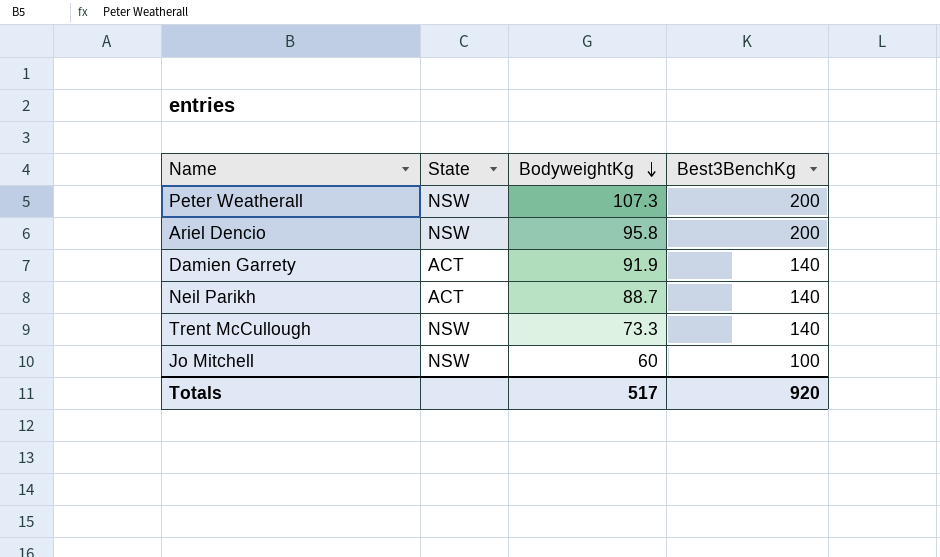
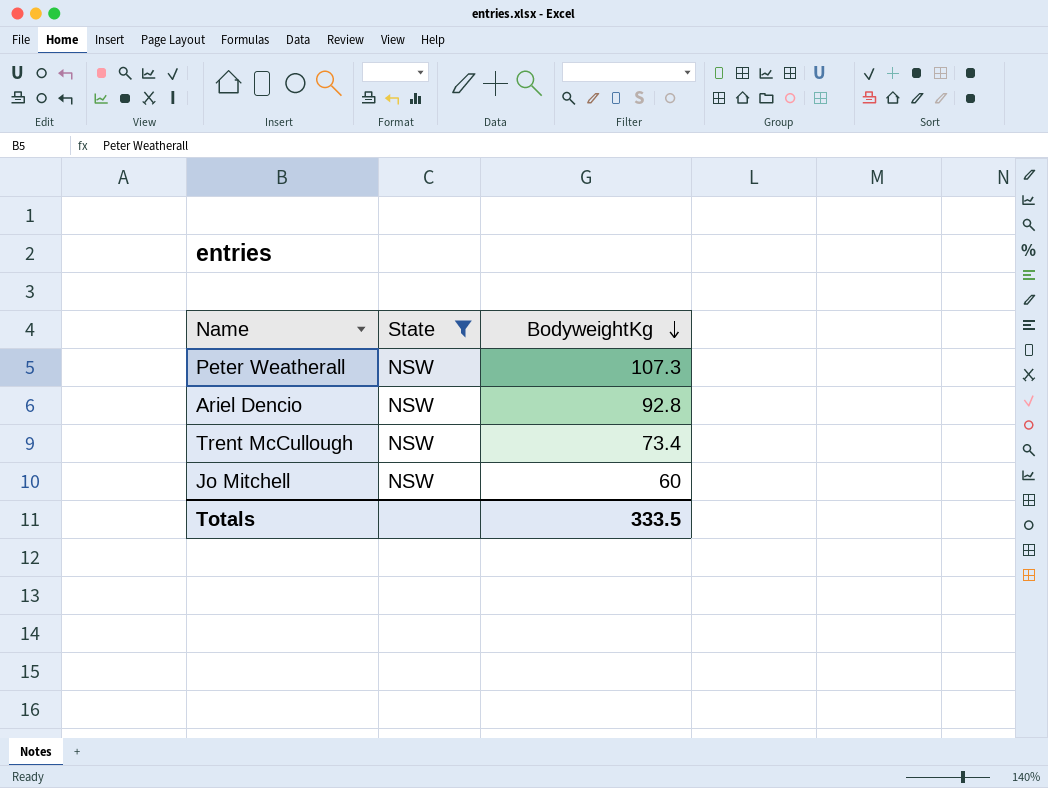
filter: none -> State = NSW
column Best3BenchKg | position: 4 -> none
Ariel Dencio | BodyweightKg: 95.8 -> 92.8
Trent McCullough | BodyweightKg: 73.3 -> 73.4
Totals | BodyweightKg: 517 -> 333.5

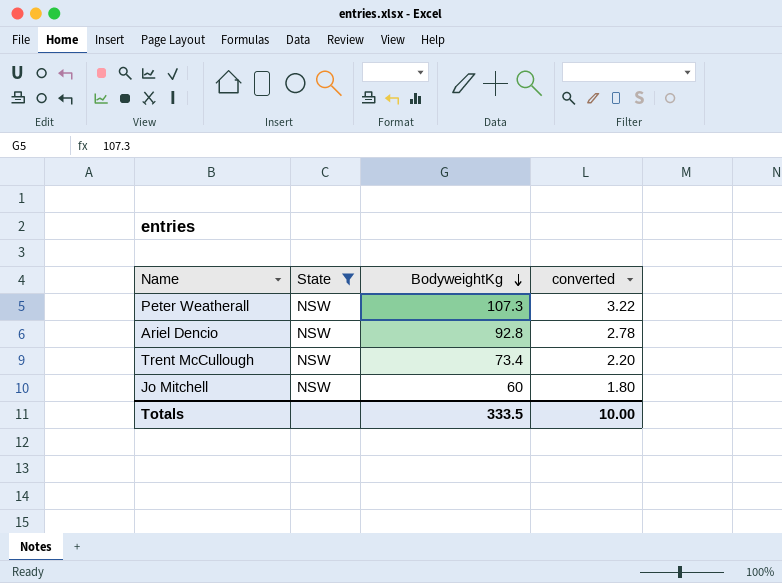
column converted | formula: none -> [BodyweightKg] * 0.03

